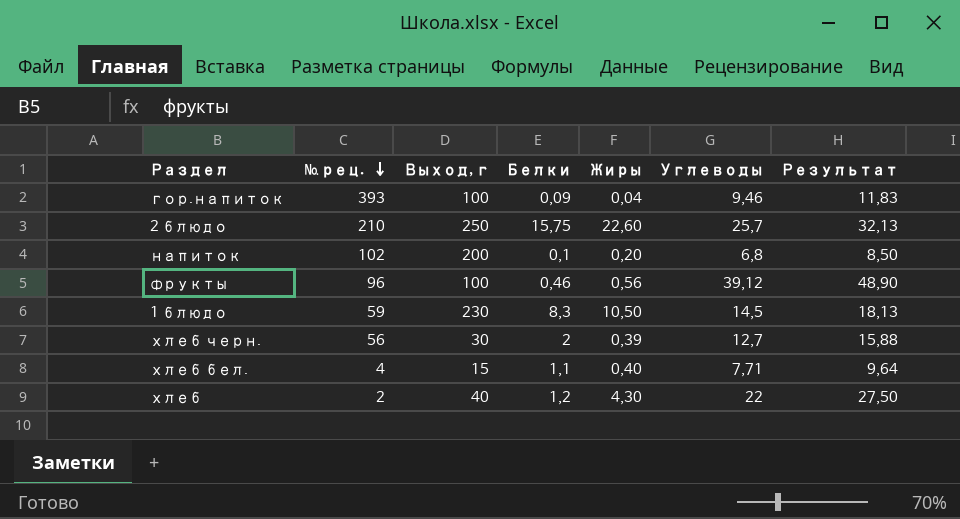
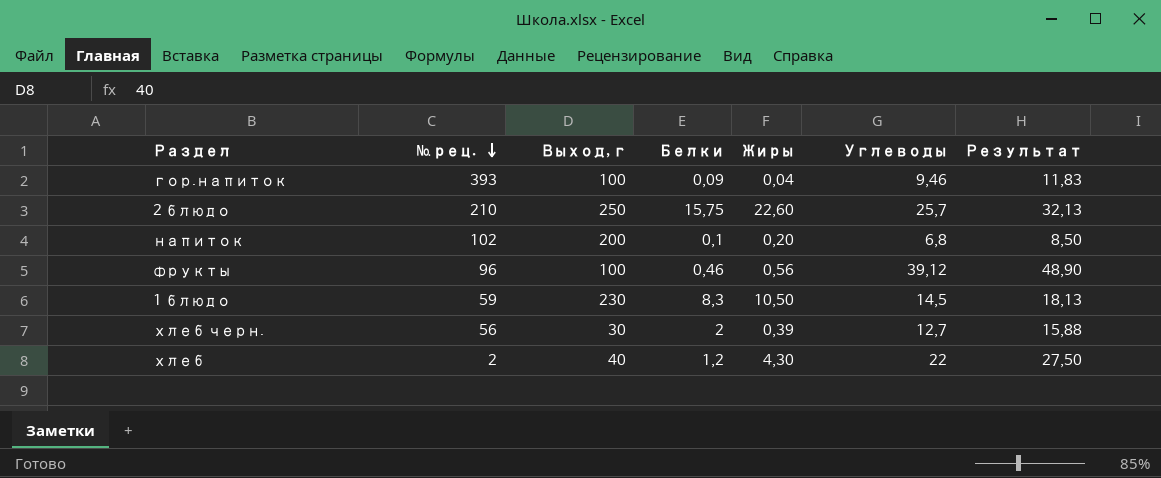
row хлеб бел.: 4 | 15 | 1,1 | 0,40 | 7,71 | 9,64 -> none

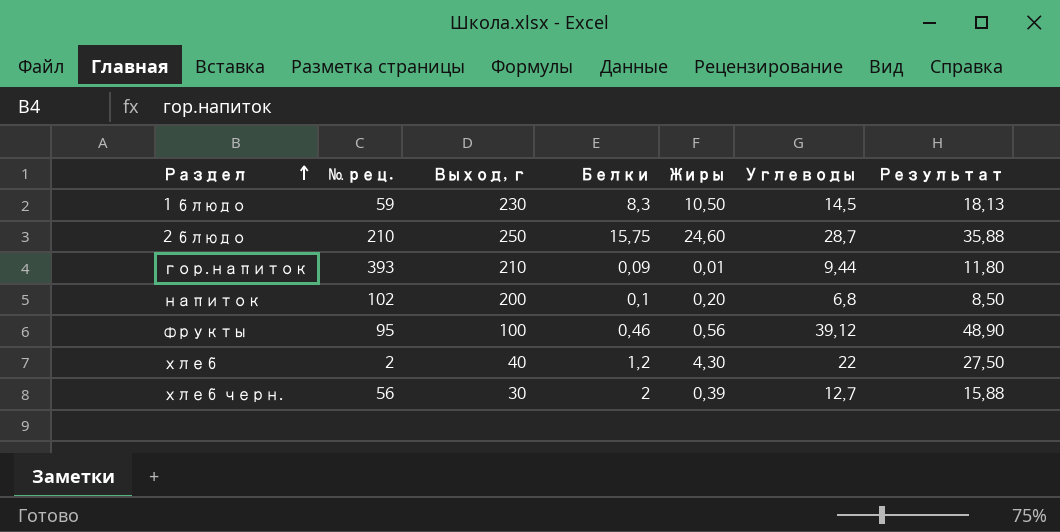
row order: № рец. descending -> Раздел ascending
2 блюдо | Жиры: 22,60 -> 24,60
2 блюдо | Углеводы: 25,7 -> 28,7
2 блюдо | Результат: 32,13 -> 35,88
гор.напиток | Выход, г: 100 -> 210
гор.напиток | Жиры: 0,04 -> 0,01
гор.напиток | Углеводы: 9,46 -> 9,44
гор.напиток | Результат: 11,83 -> 11,80
фрукты | № рец.: 96 -> 95

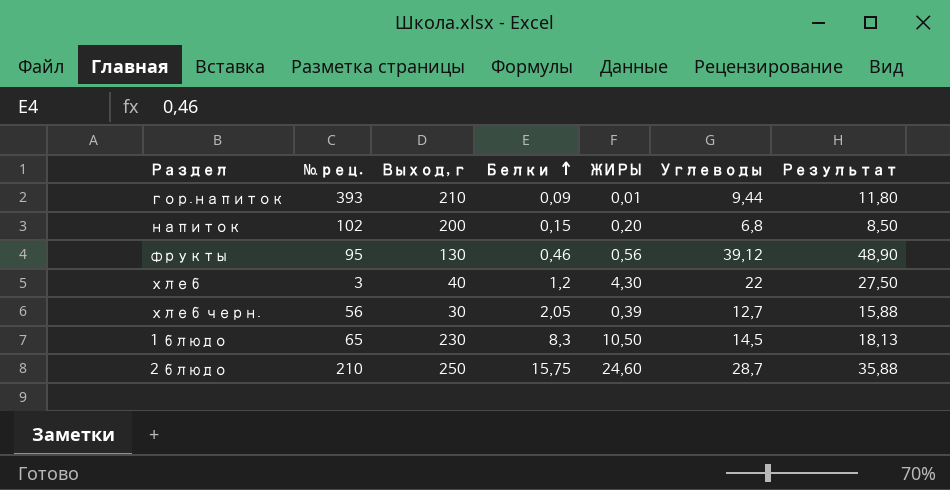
row order: Раздел ascending -> Белки ascending
column name: Жиры -> ЖИРЫ
напиток | Белки: 0,1 -> 0,15
фрукты | Выход, г: 100 -> 130
хлеб | № рец.: 2 -> 3
хлеб черн. | Белки: 2 -> 2,05
1 блюдо | № рец.: 59 -> 65

